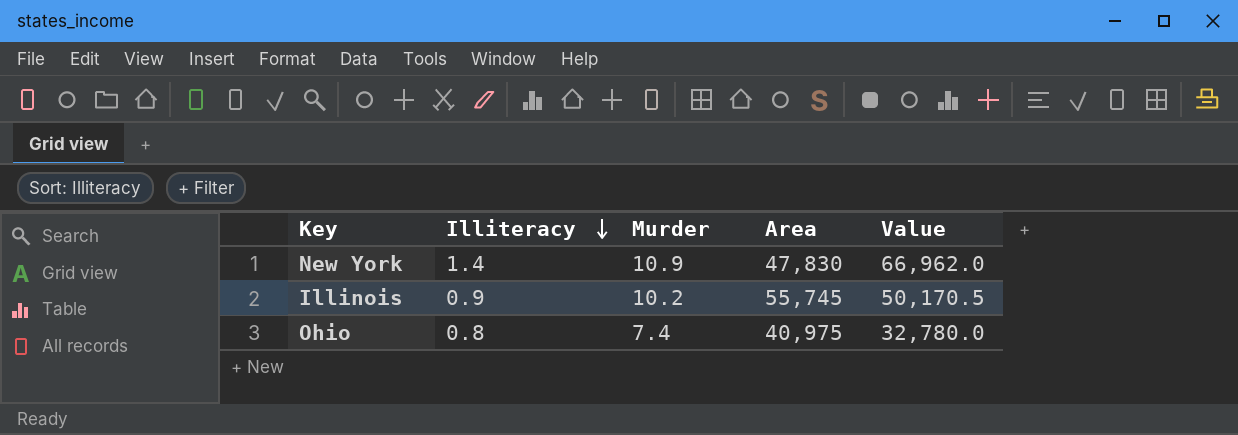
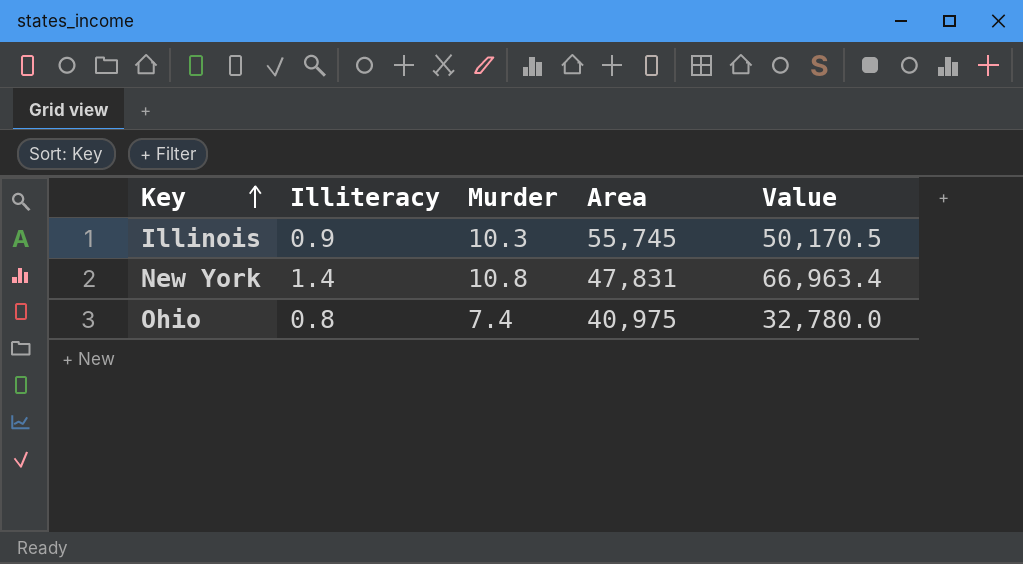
row order: Illiteracy descending -> Key ascending
Illinois | Murder: 10.2 -> 10.3
New York | Murder: 10.9 -> 10.8
New York | Area: 47,830 -> 47,831
New York | Value: 66,962.0 -> 66,963.4

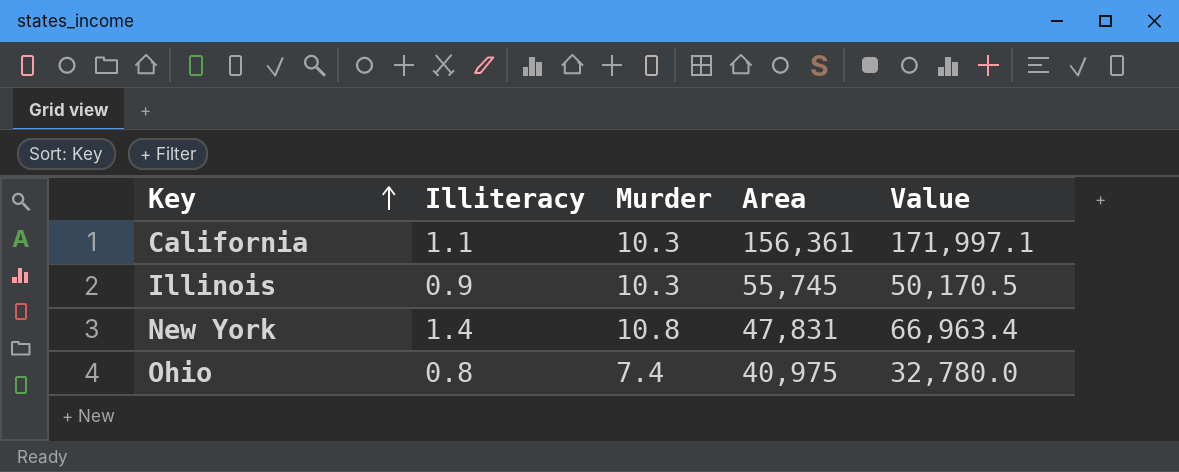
row California: none -> 1.1 | 10.3 | 156,361 | 171,997.1

